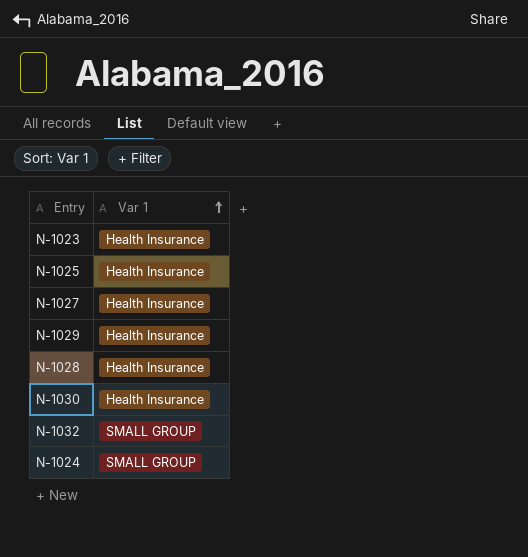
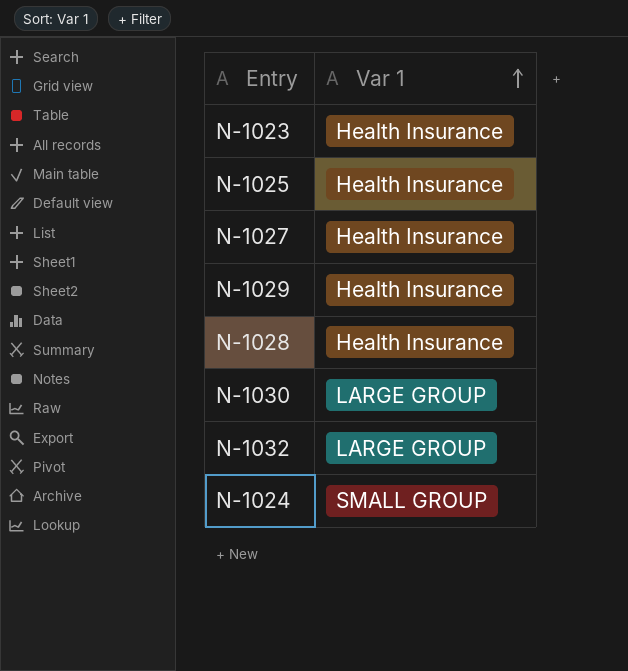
N-1030 | Var 1: Health Insurance -> LARGE GROUP
N-1032 | Var 1: SMALL GROUP -> LARGE GROUP

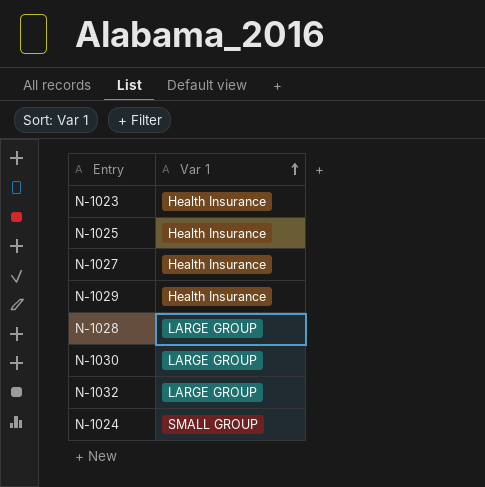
N-1028 | Var 1: Health Insurance -> LARGE GROUP

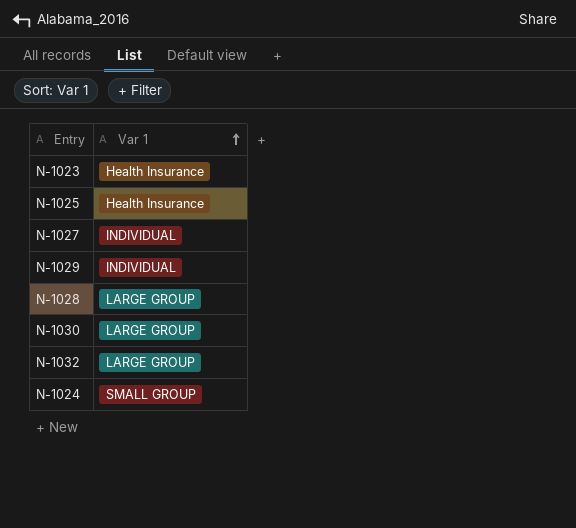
N-1027 | Var 1: Health Insurance -> INDIVIDUAL
N-1029 | Var 1: Health Insurance -> INDIVIDUAL

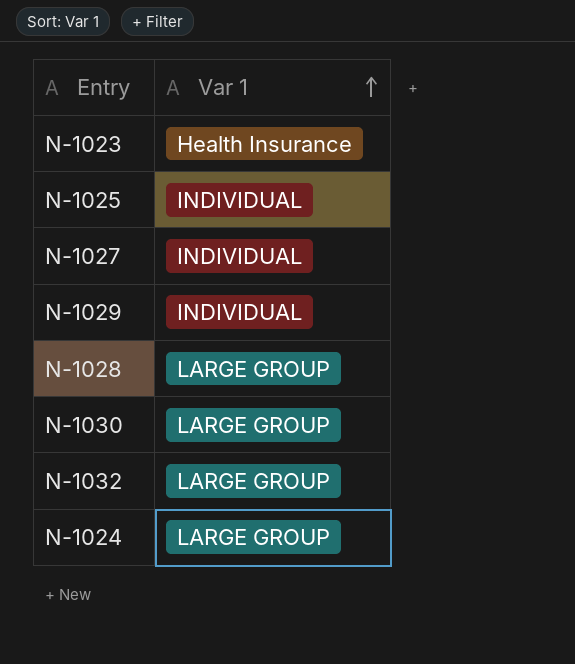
N-1025 | Var 1: Health Insurance -> INDIVIDUAL
N-1024 | Var 1: SMALL GROUP -> LARGE GROUP

